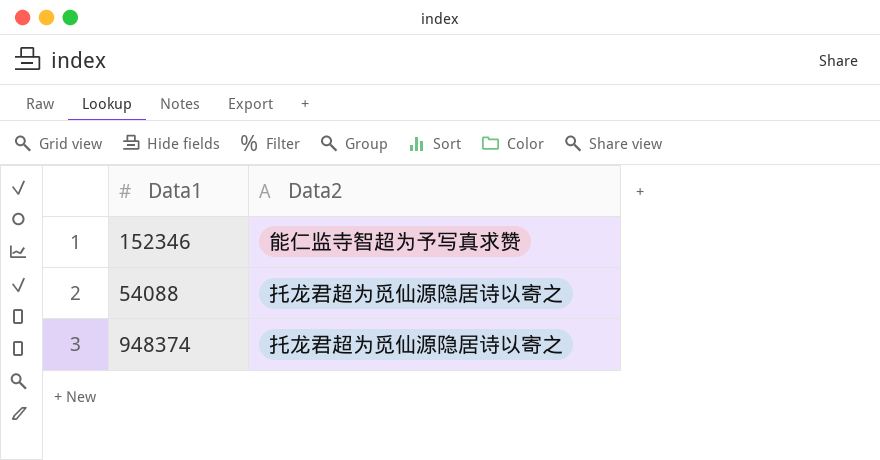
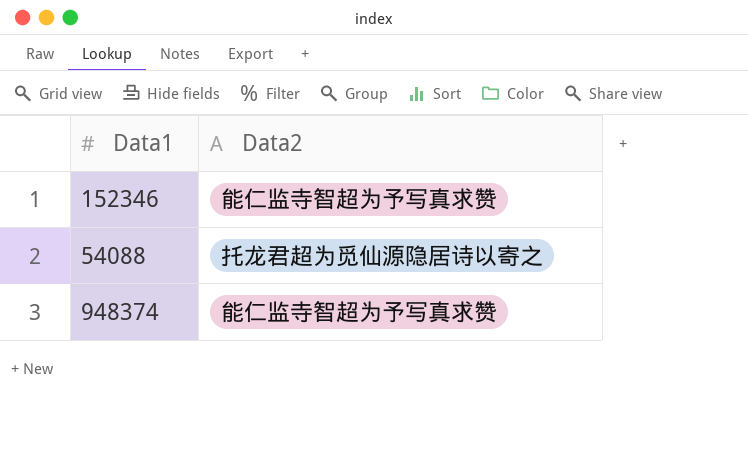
948374 | Data2: 托龙君超为觅仙源隐居诗以寄之 -> 能仁监寺智超为予写真求赞

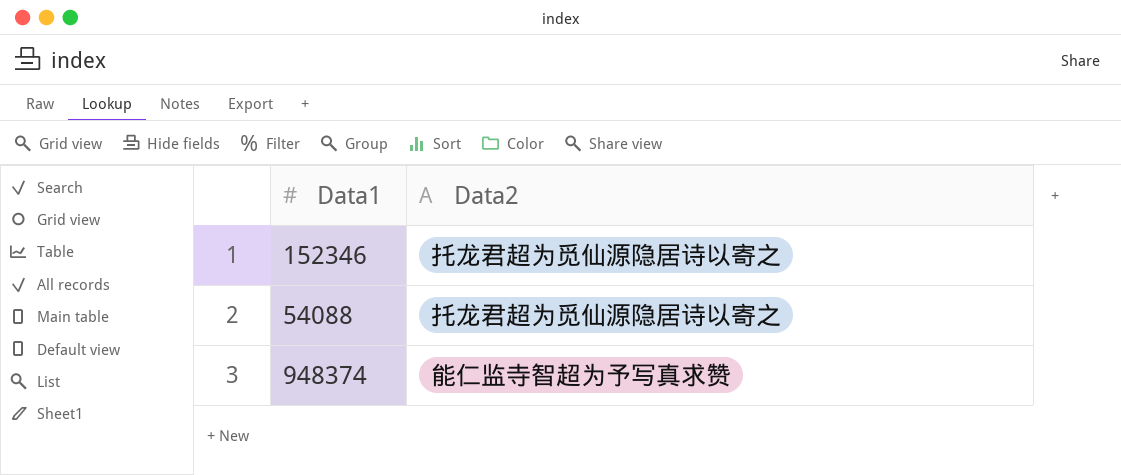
152346 | Data2: 能仁监寺智超为予写真求赞 -> 托龙君超为觅仙源隐居诗以寄之

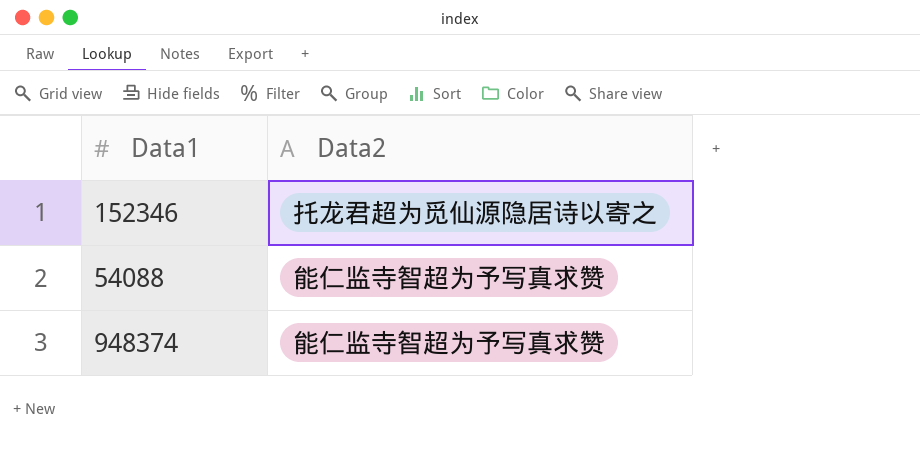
54088 | Data2: 托龙君超为觅仙源隐居诗以寄之 -> 能仁监寺智超为予写真求赞

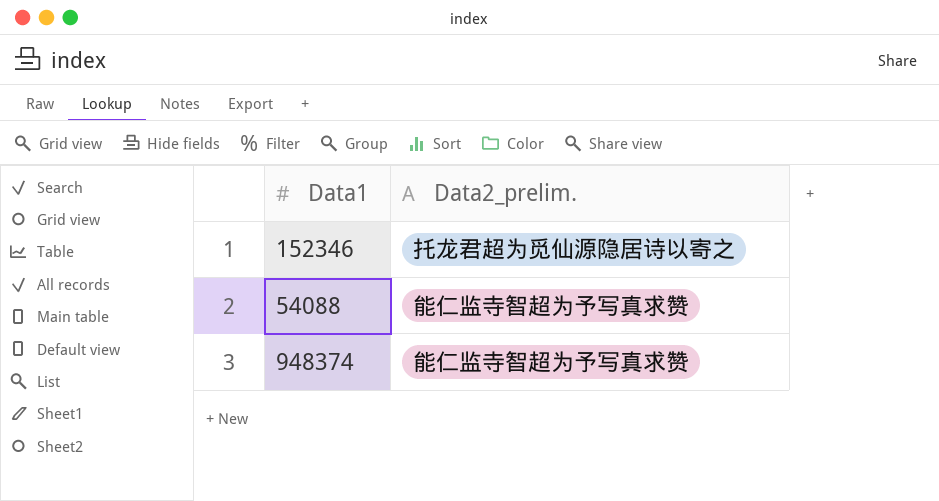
column name: Data2 -> Data2_prelim.

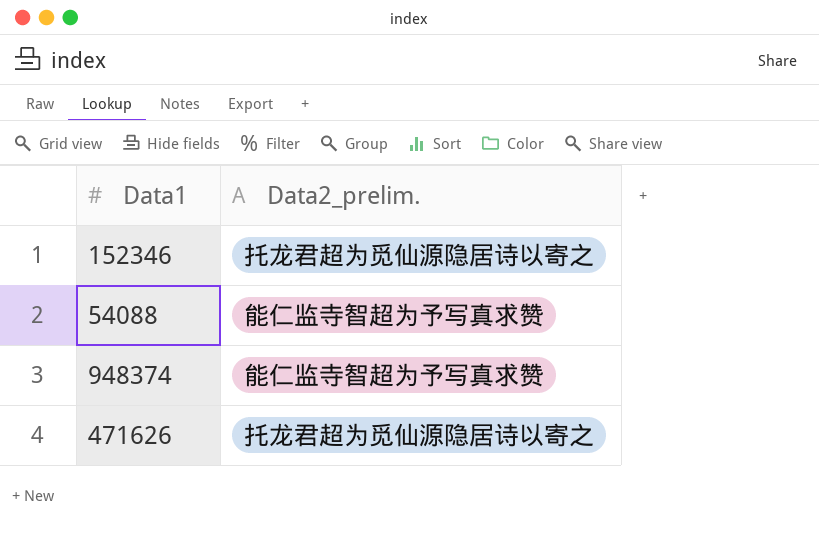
row 471626: none -> 托龙君超为觅仙源隐居诗以寄之

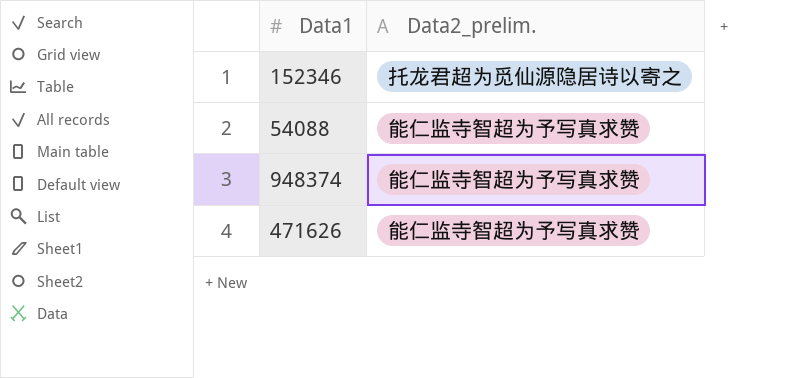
471626 | Data2_prelim.: 托龙君超为觅仙源隐居诗以寄之 -> 能仁监寺智超为予写真求赞

